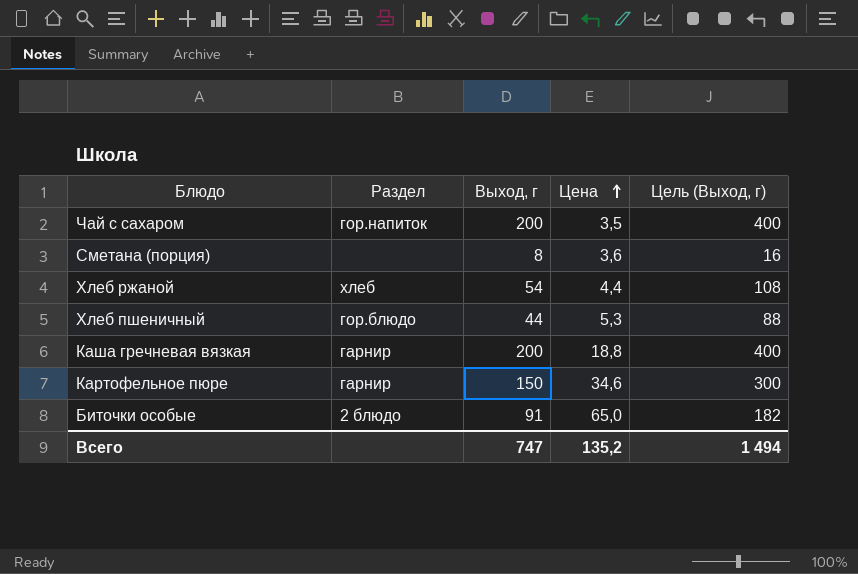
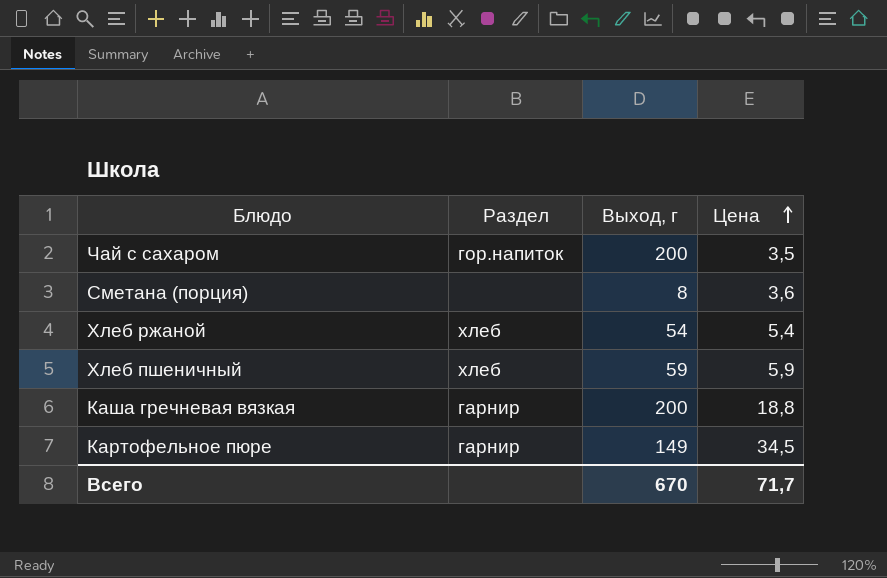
column Цель (Выход, г) | formula: [Выход, г] * 2 -> none
row Биточки особые: 2 блюдо | 91 | 65,0 | 182 -> none
Хлеб ржаной | Цена: 4,4 -> 5,4
Хлеб пшеничный | Раздел: гор.блюдо -> хлеб
Хлеб пшеничный | Выход, г: 44 -> 59
Хлеб пшеничный | Цена: 5,3 -> 5,9
Картофельное пюре | Выход, г: 150 -> 149
Картофельное пюре | Цена: 34,6 -> 34,5
Всего | Выход, г: 747 -> 670
Всего | Цена: 135,2 -> 71,7

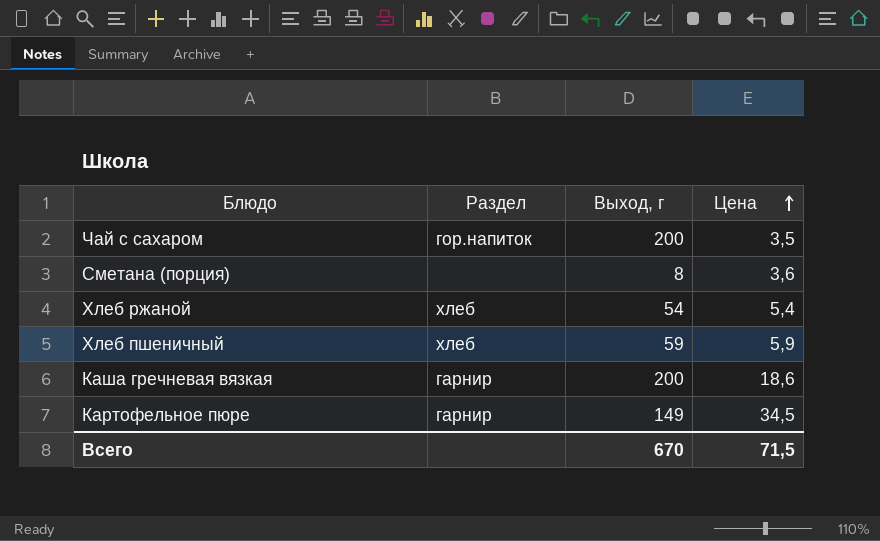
Каша гречневая вязкая | Цена: 18,8 -> 18,6
Всего | Цена: 71,7 -> 71,5

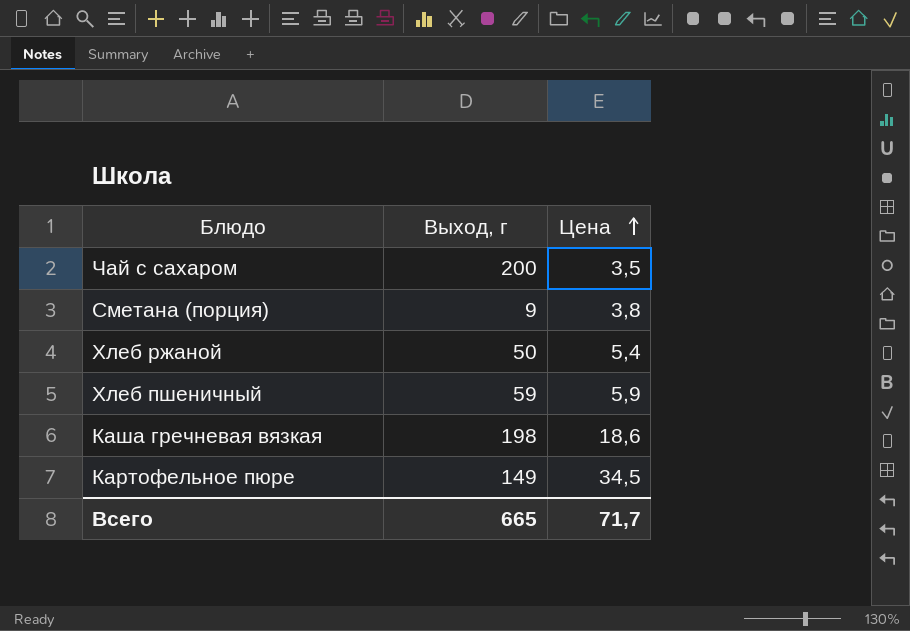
column Раздел | position: 2 -> none
Сметана (порция) | Выход, г: 8 -> 9
Сметана (порция) | Цена: 3,6 -> 3,8
Хлеб ржаной | Выход, г: 54 -> 50
Каша гречневая вязкая | Выход, г: 200 -> 198
Всего | Выход, г: 670 -> 665
Всего | Цена: 71,5 -> 71,7

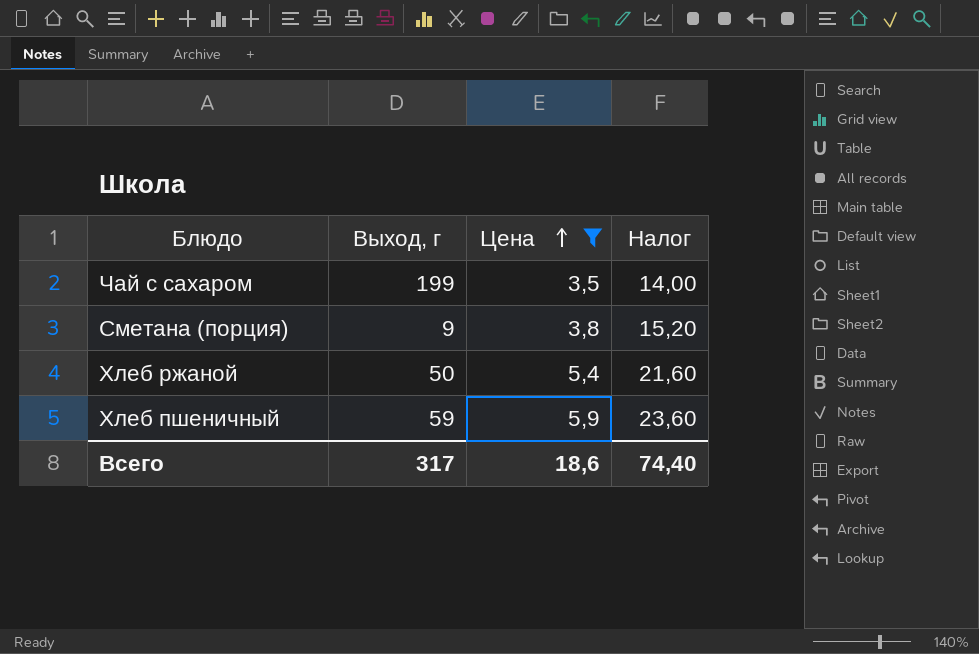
filter: none -> Цена <= 5,9
column Налог | formula: none -> [Цена] * 4
Чай с сахаром | Выход, г: 200 -> 199
Всего | Выход, г: 665 -> 317
Всего | Цена: 71,7 -> 18,6

